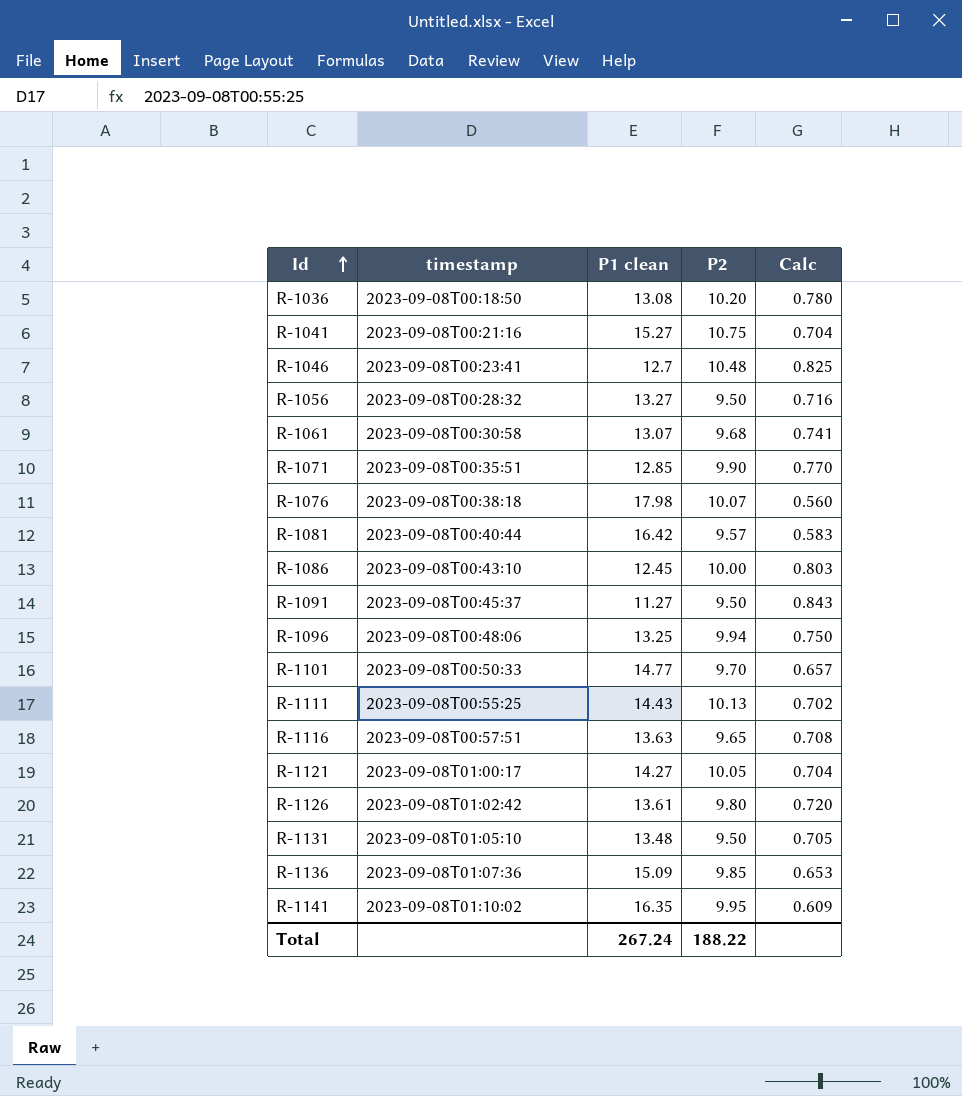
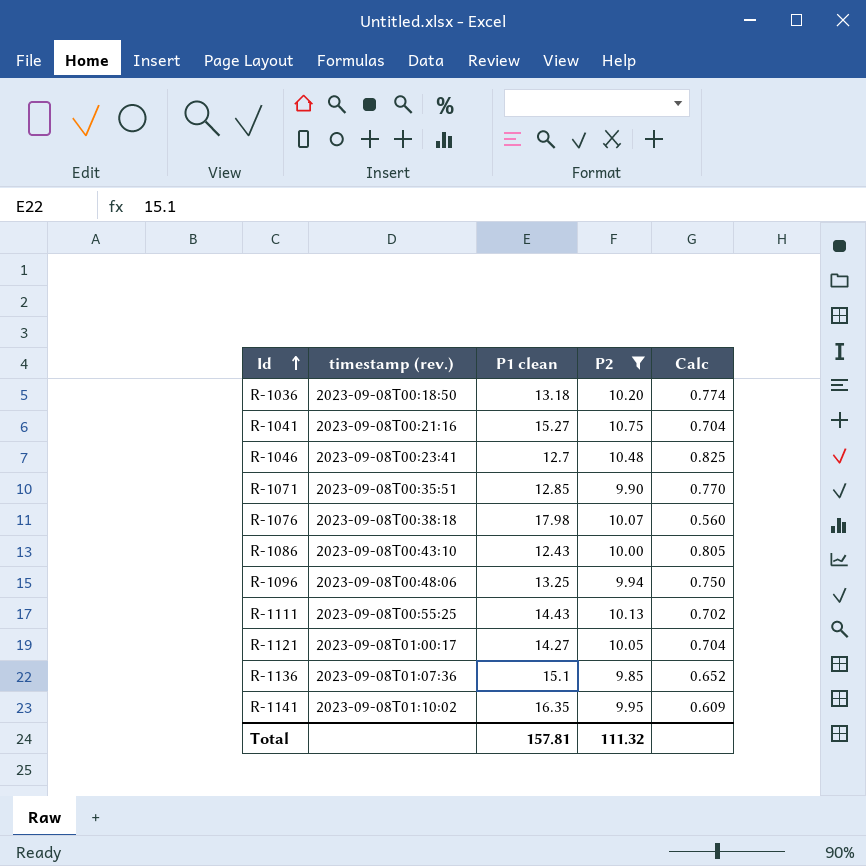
filter: none -> P2 >= 9.85
column name: timestamp -> timestamp (rev.)
R-1036 | P1 clean: 13.08 -> 13.18
R-1036 | Calc: 0.780 -> 0.774
R-1086 | P1 clean: 12.45 -> 12.43
R-1086 | Calc: 0.803 -> 0.805
R-1136 | P1 clean: 15.09 -> 15.1
R-1136 | Calc: 0.653 -> 0.652
Total | P1 clean: 267.24 -> 157.81
Total | P2: 188.22 -> 111.32

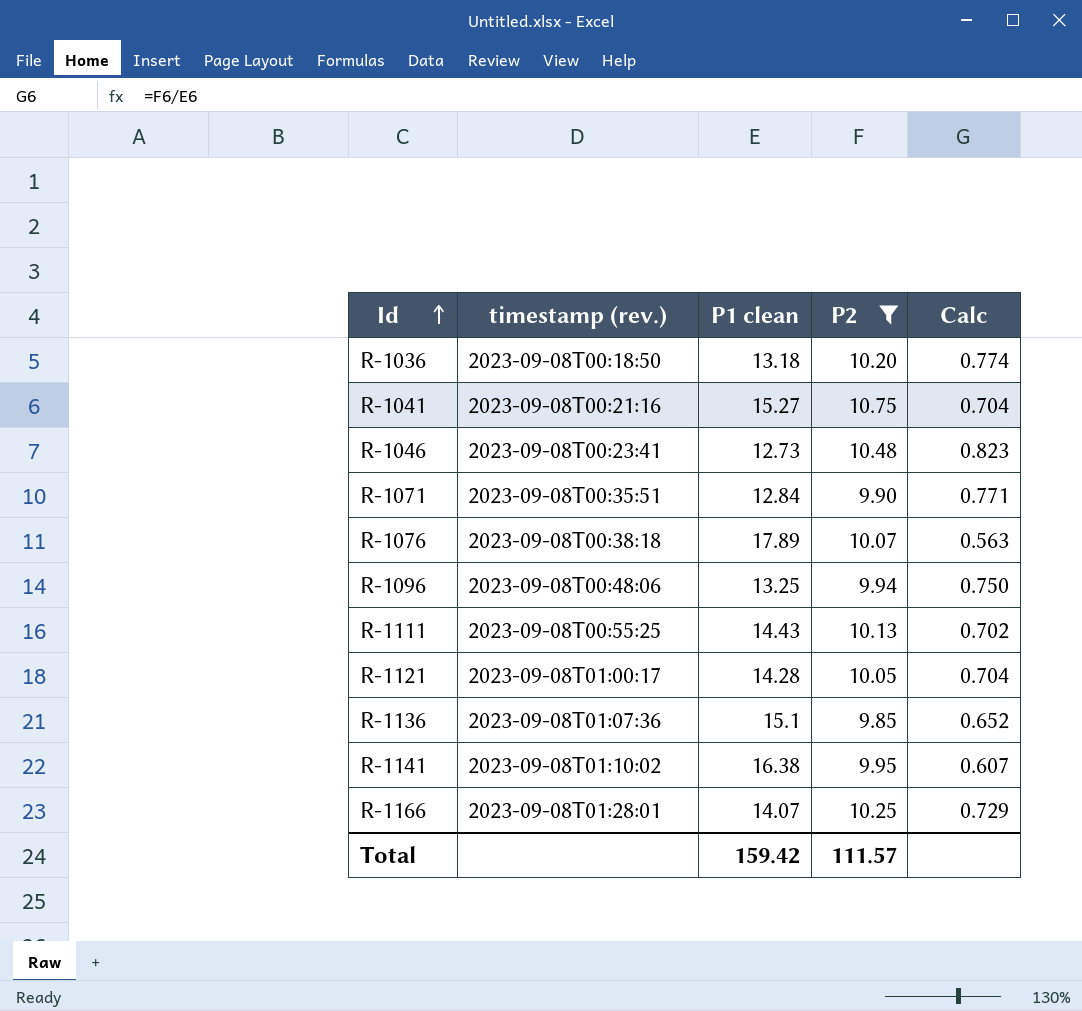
row R-1086: 2023-09-08T00:43:10 | 12.43 | 10.00 | 0.805 -> none
R-1046 | P1 clean: 12.7 -> 12.73
R-1046 | Calc: 0.825 -> 0.823
R-1071 | P1 clean: 12.85 -> 12.84
R-1071 | Calc: 0.770 -> 0.771
R-1076 | P1 clean: 17.98 -> 17.89
R-1076 | Calc: 0.560 -> 0.563
R-1121 | P1 clean: 14.27 -> 14.28
R-1141 | P1 clean: 16.35 -> 16.38
R-1141 | Calc: 0.609 -> 0.607
row R-1166: none -> 2023-09-08T01:28:01 | 14.07 | 10.25 | 0.729
Total | P1 clean: 157.81 -> 159.42
Total | P2: 111.32 -> 111.57

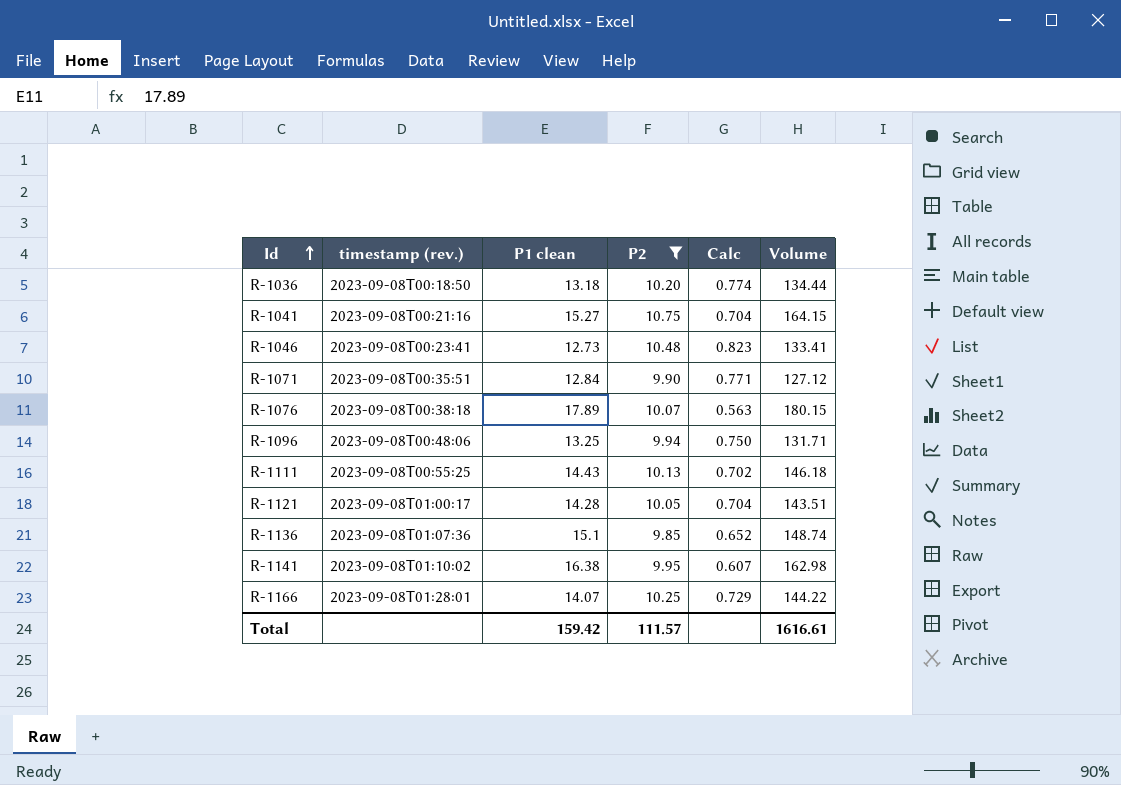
column Volume | formula: none -> [P1 clean] * [P2]

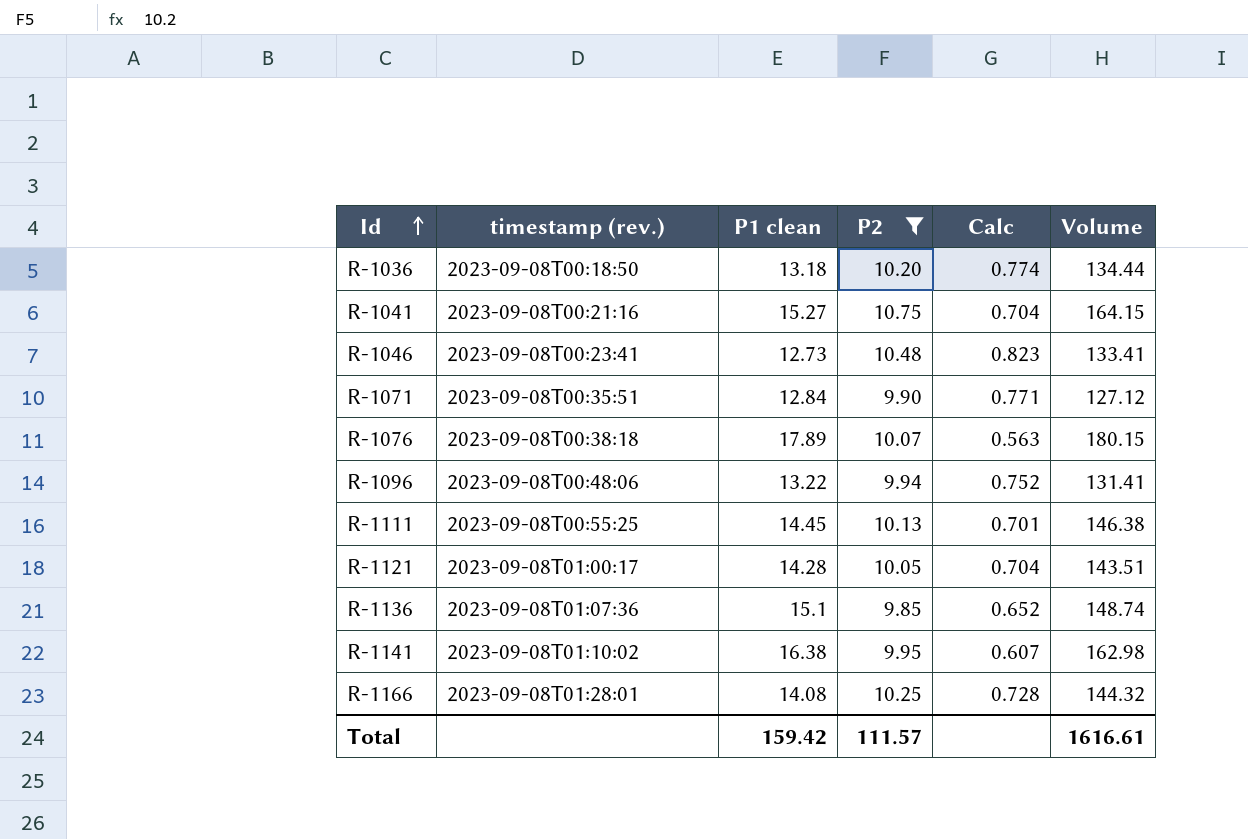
R-1096 | P1 clean: 13.25 -> 13.22
R-1096 | Calc: 0.750 -> 0.752
R-1096 | Volume: 131.71 -> 131.41
R-1111 | P1 clean: 14.43 -> 14.45
R-1111 | Calc: 0.702 -> 0.701
R-1111 | Volume: 146.18 -> 146.38
R-1166 | P1 clean: 14.07 -> 14.08
R-1166 | Calc: 0.729 -> 0.728
R-1166 | Volume: 144.22 -> 144.32

